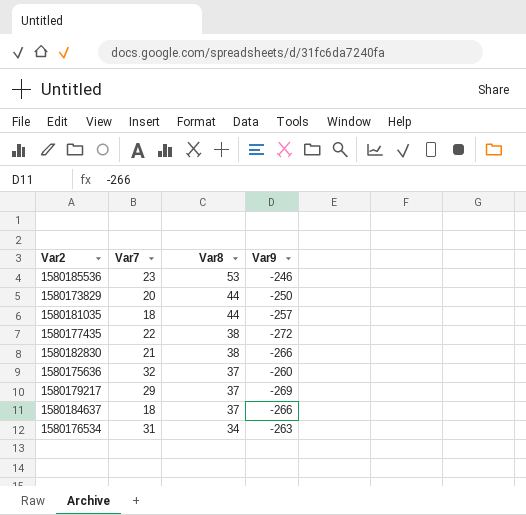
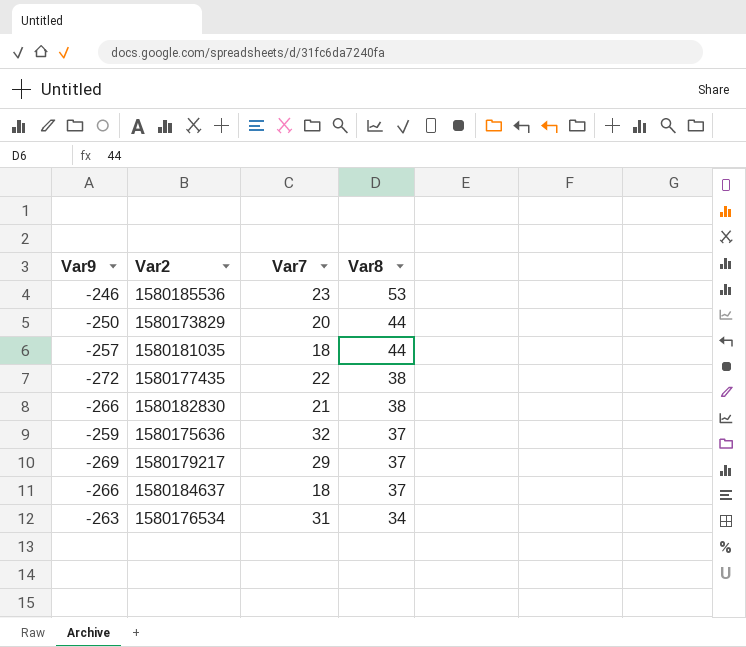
column Var9 | position: 4 -> 1
1580175636 | Var9: -260 -> -259

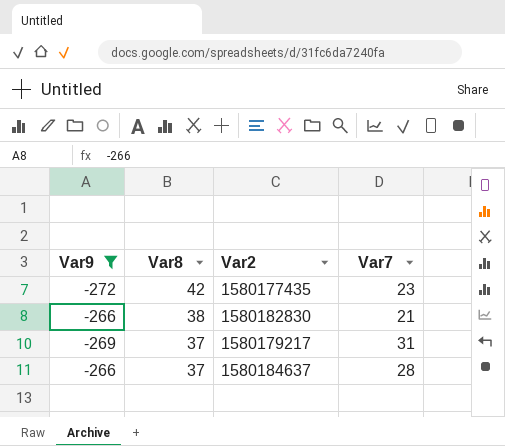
filter: none -> Var9 <= -266
column Var8 | position: 4 -> 2
1580177435 | Var8: 38 -> 42
1580177435 | Var7: 22 -> 23
1580179217 | Var7: 29 -> 31
1580184637 | Var7: 18 -> 28

